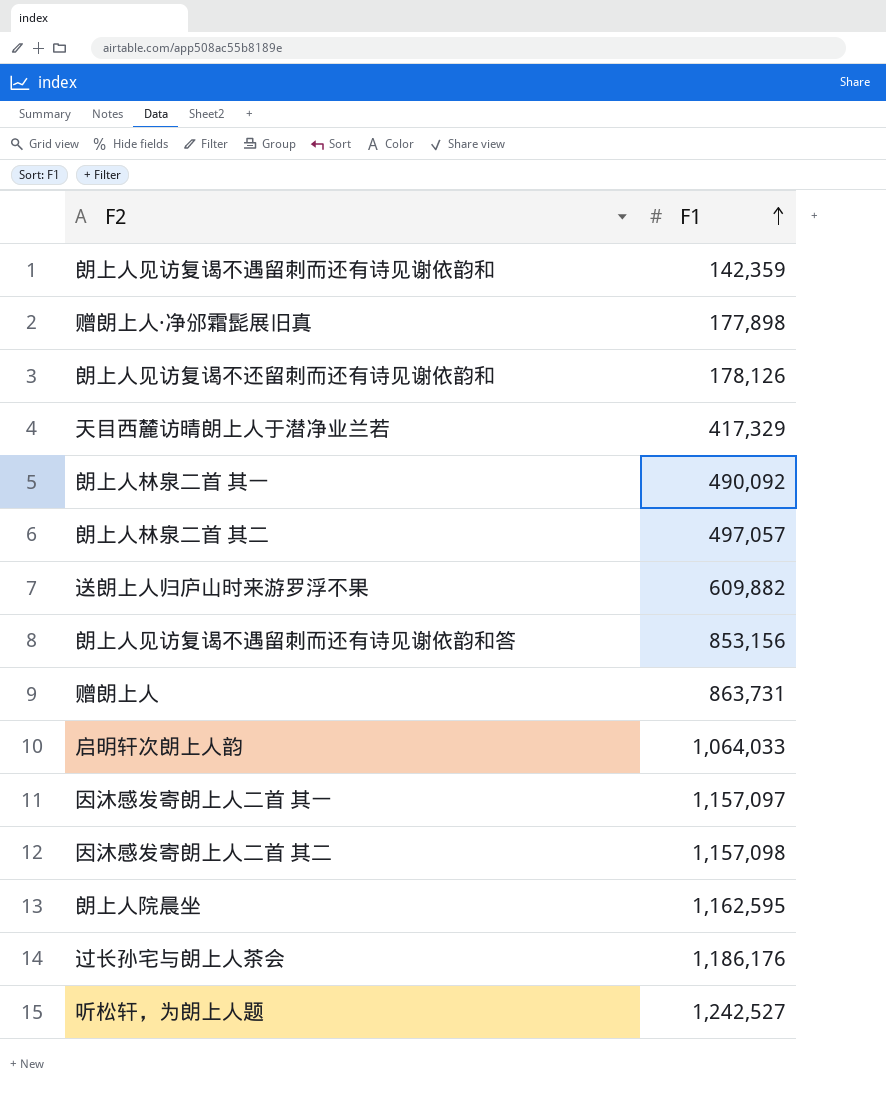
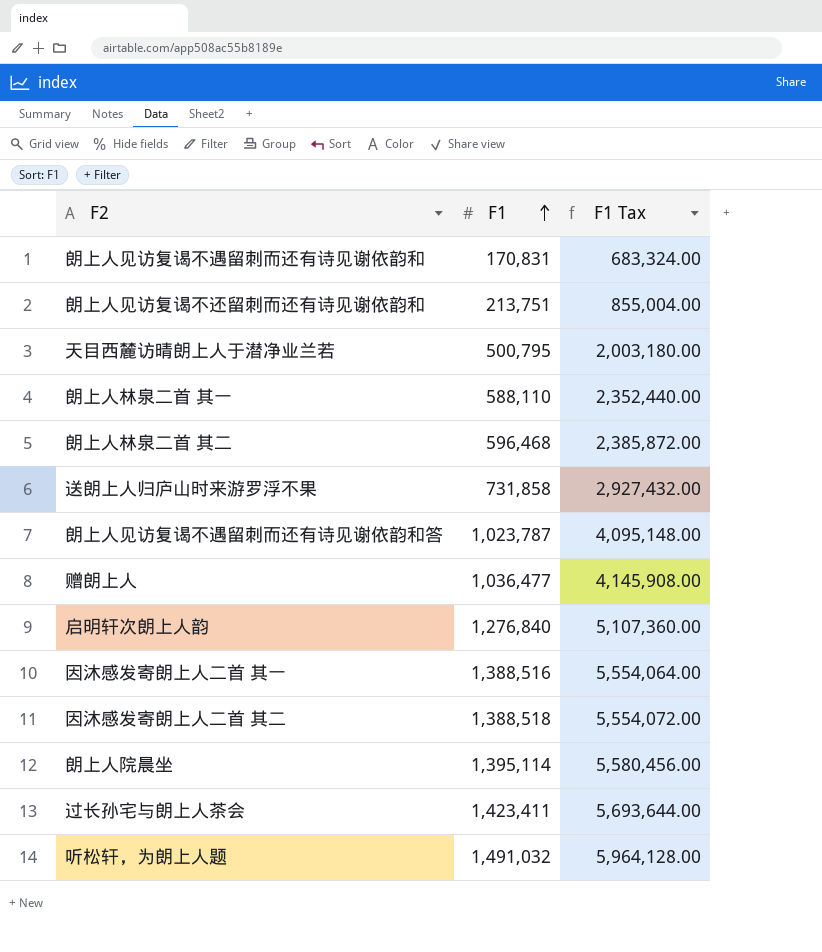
column F1 Tax | formula: none -> [F1] * 4
row 赠朗上人·净邠霜髭展旧真: 177,898 -> none
朗上人见访复谒不遇留刺而还有诗见谢依韵和 | F1: 142,359 -> 170,831
朗上人见访复谒不还留刺而还有诗见谢依韵和 | F1: 178,126 -> 213,751
天目西麓访晴朗上人于潜净业兰若 | F1: 417,329 -> 500,795
朗上人林泉二首 其一 | F1: 490,092 -> 588,110
朗上人林泉二首 其二 | F1: 497,057 -> 596,468
送朗上人归庐山时来游罗浮不果 | F1: 609,882 -> 731,858
朗上人见访复谒不遇留刺而还有诗见谢依韵和答 | F1: 853,156 -> 1,023,787
赠朗上人 | F1: 863,731 -> 1,036,477
启明轩次朗上人韵 | F1: 1,064,033 -> 1,276,840
因沐感发寄朗上人二首 其一 | F1: 1,157,097 -> 1,388,516
因沐感发寄朗上人二首 其二 | F1: 1,157,098 -> 1,388,518
朗上人院晨坐 | F1: 1,162,595 -> 1,395,114
过长孙宅与朗上人茶会 | F1: 1,186,176 -> 1,423,411
听松轩，为朗上人题 | F1: 1,242,527 -> 1,491,032

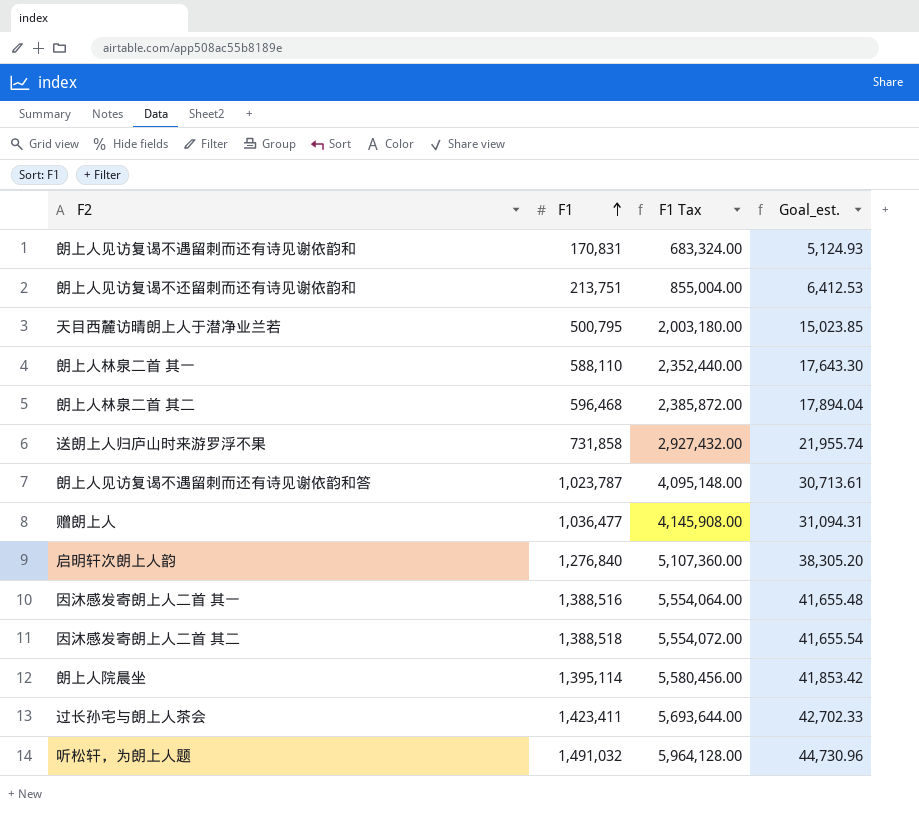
column Goal_est. | formula: none -> [F1] * 0.03

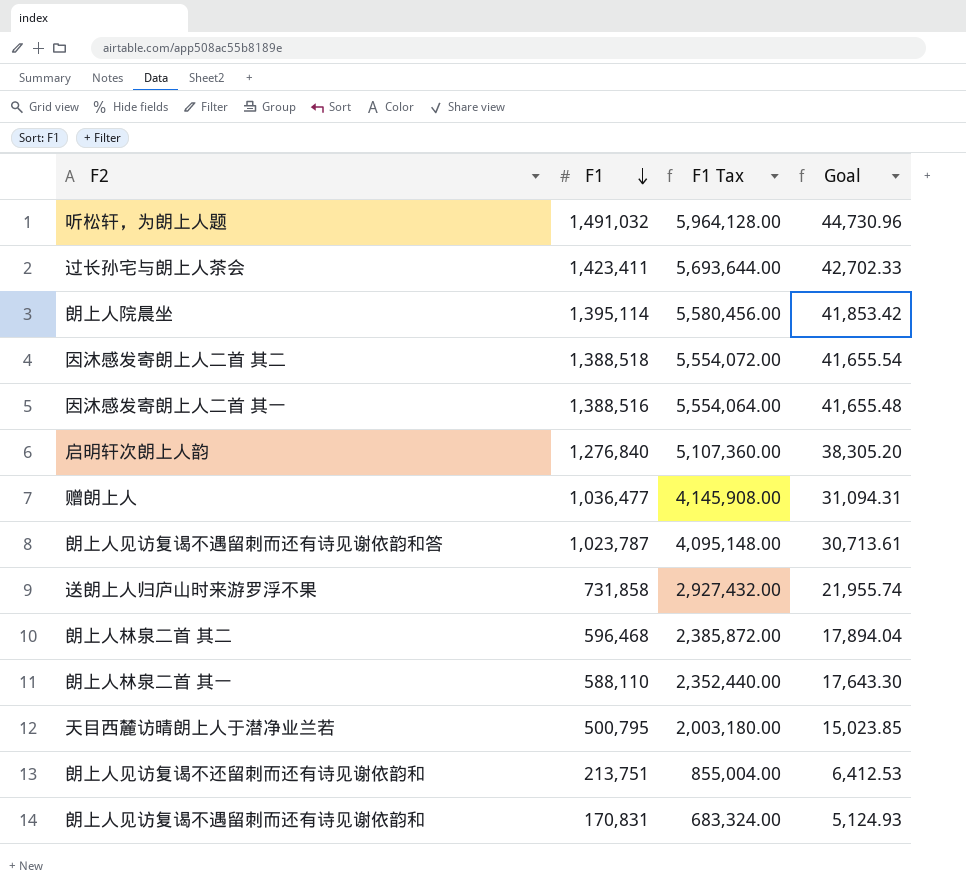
row order: F1 ascending -> F1 descending
column name: Goal_est. -> Goal

